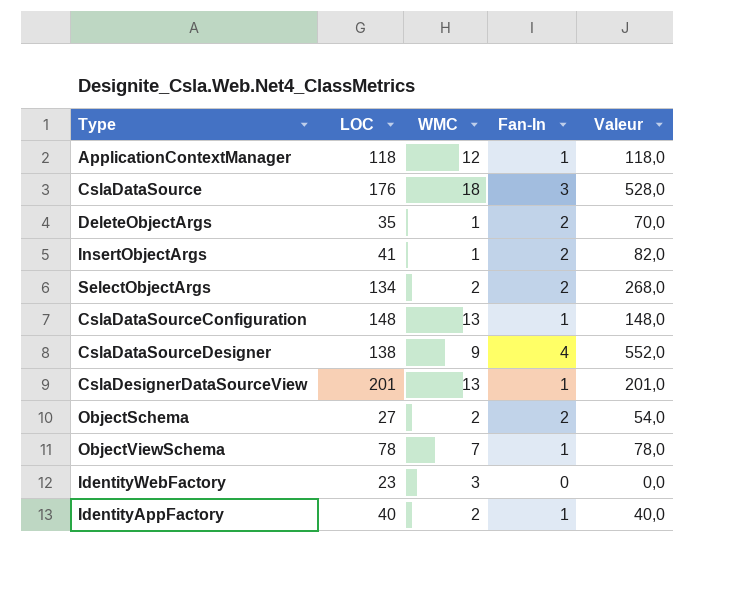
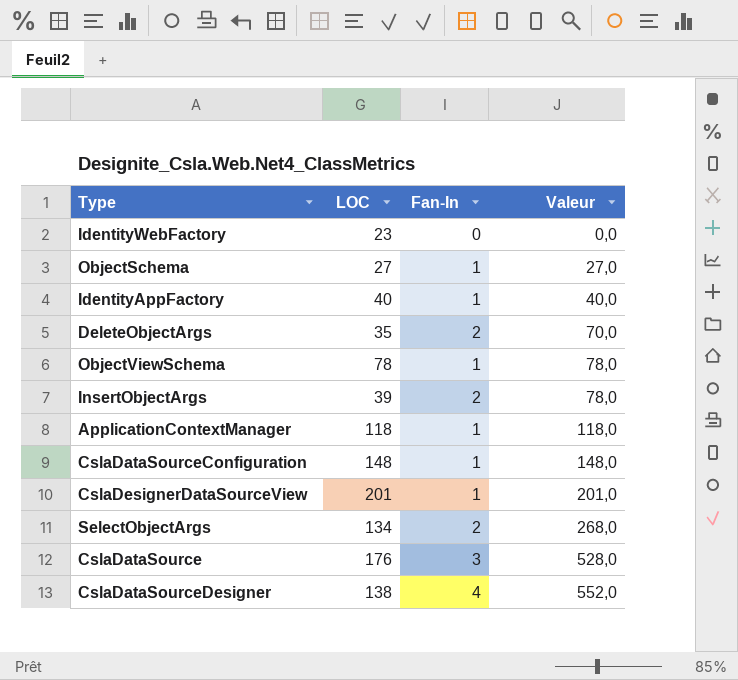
row order: none -> Valeur ascending
column WMC | position: 3 -> none
ObjectSchema | Fan-In: 2 -> 1
ObjectSchema | Valeur: 54,0 -> 27,0
InsertObjectArgs | LOC: 41 -> 39
InsertObjectArgs | Valeur: 82,0 -> 78,0

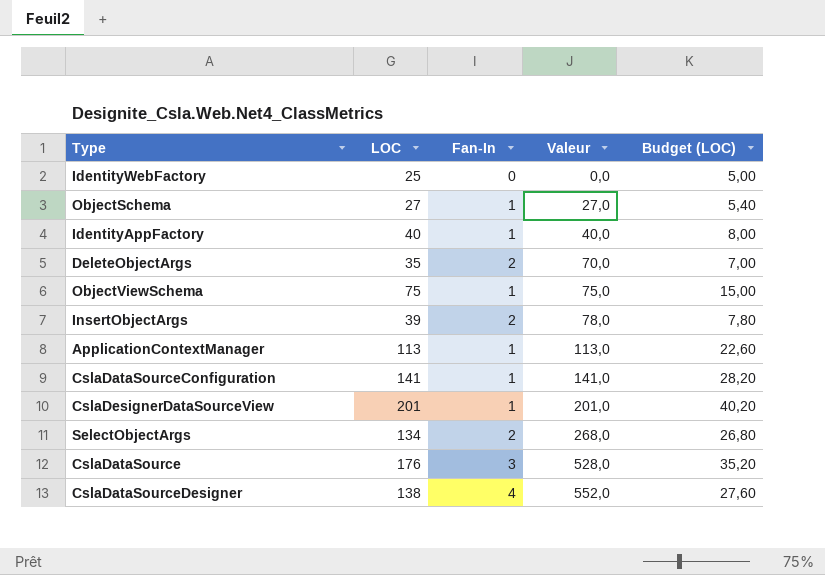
column Budget (LOC) | formula: none -> [LOC] * 0,2
IdentityWebFactory | LOC: 23 -> 25
ObjectViewSchema | LOC: 78 -> 75
ObjectViewSchema | Valeur: 78,0 -> 75,0
ApplicationContextManager | LOC: 118 -> 113
ApplicationContextManager | Valeur: 118,0 -> 113,0
CslaDataSourceConfiguration | LOC: 148 -> 141
CslaDataSourceConfiguration | Valeur: 148,0 -> 141,0

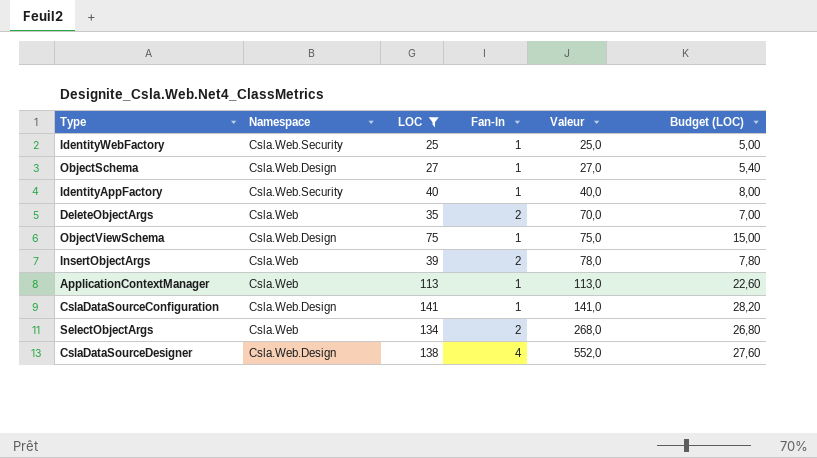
filter: none -> LOC <= 141
column Namespace | position: none -> 2
IdentityWebFactory | Fan-In: 0 -> 1
IdentityWebFactory | Valeur: 0,0 -> 25,0

